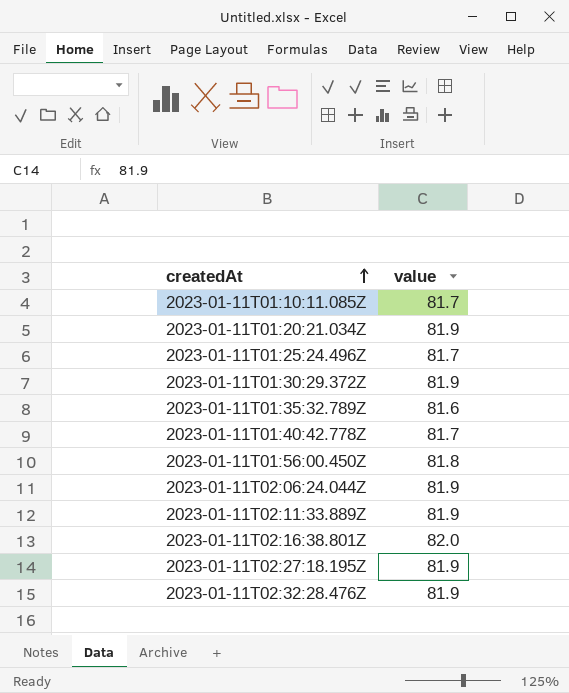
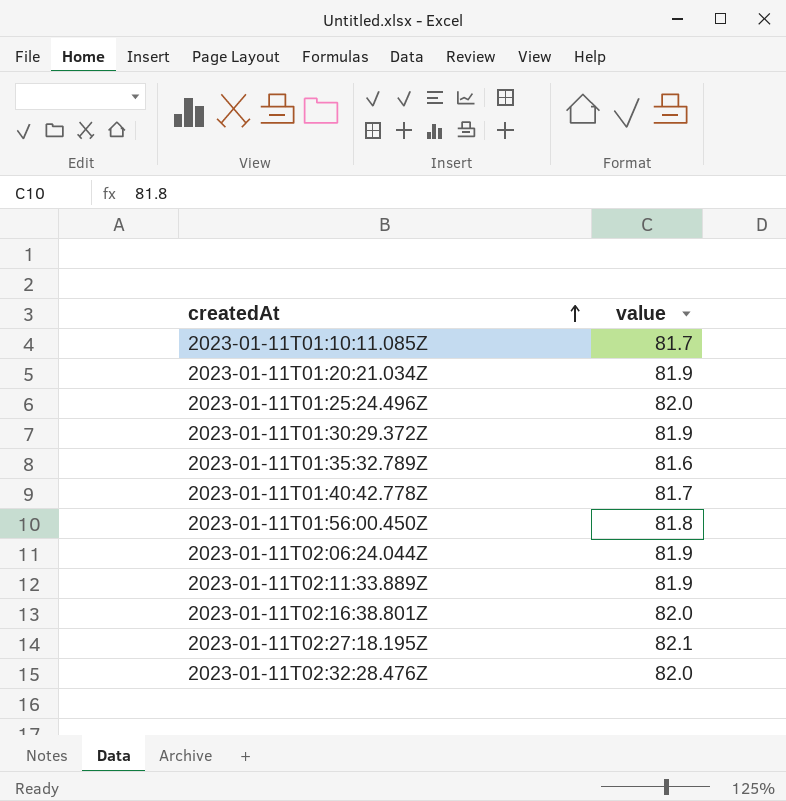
2023-01-11T01:25:24.496Z | value: 81.7 -> 82.0
2023-01-11T02:27:18.195Z | value: 81.9 -> 82.1
2023-01-11T02:32:28.476Z | value: 81.9 -> 82.0

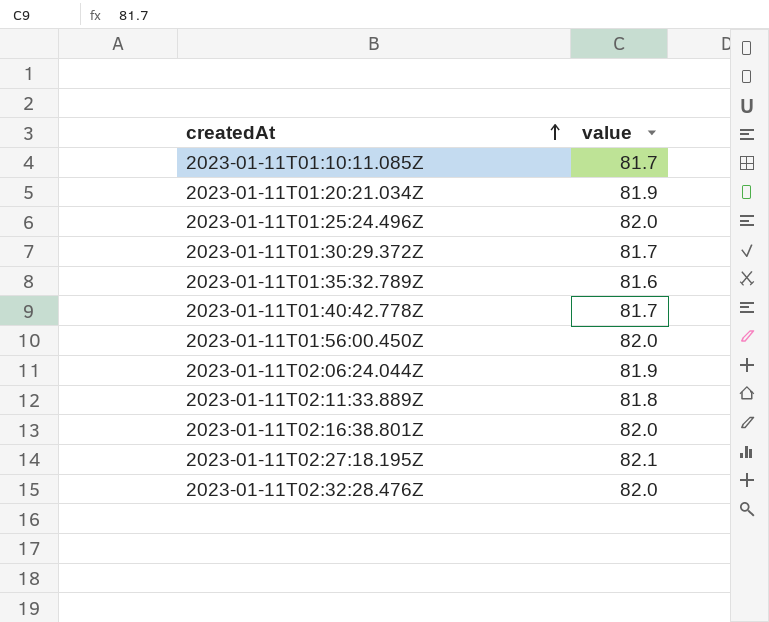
2023-01-11T01:30:29.372Z | value: 81.9 -> 81.7
2023-01-11T01:56:00.450Z | value: 81.8 -> 82.0
2023-01-11T02:11:33.889Z | value: 81.9 -> 81.8

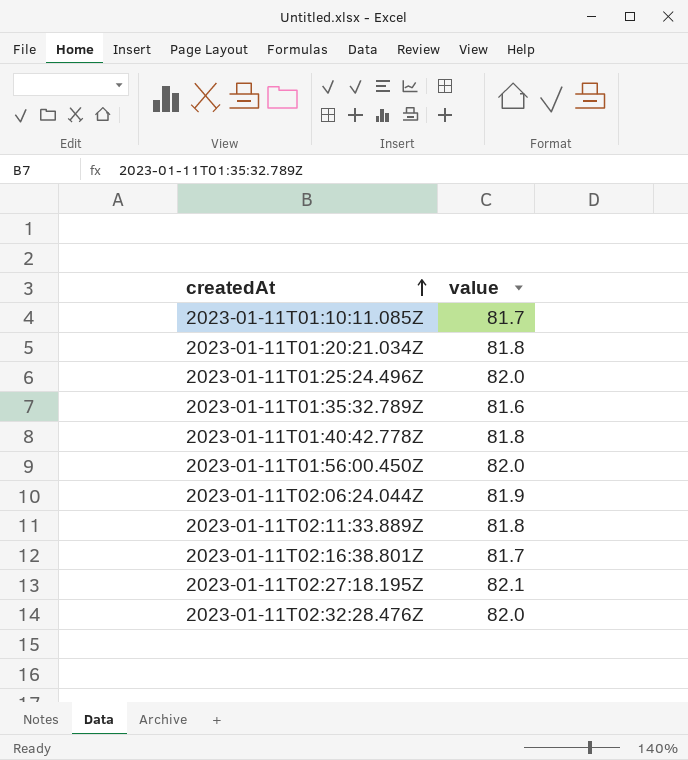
row 2023-01-11T01:30:29.372Z: 81.7 -> none
2023-01-11T01:20:21.034Z | value: 81.9 -> 81.8
2023-01-11T01:40:42.778Z | value: 81.7 -> 81.8
2023-01-11T02:16:38.801Z | value: 82.0 -> 81.7

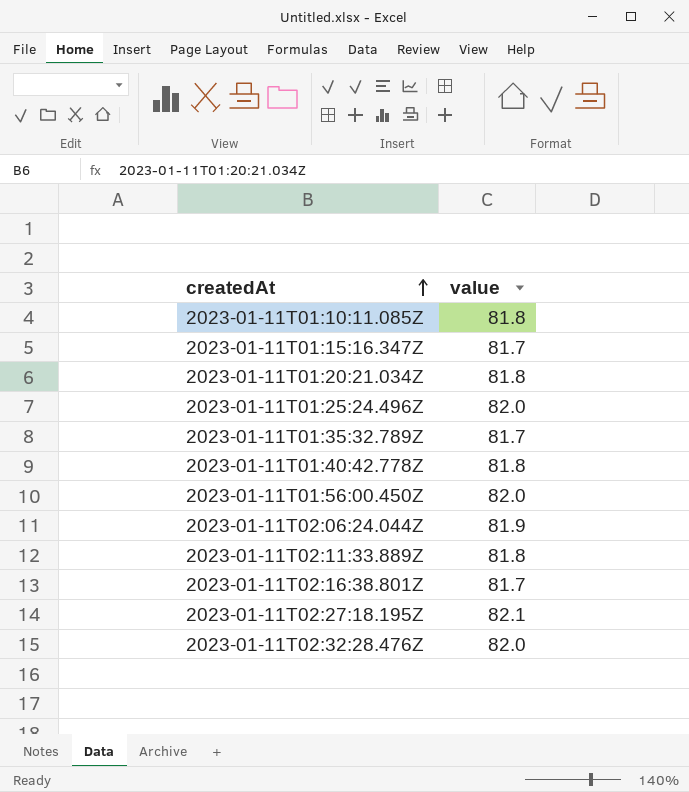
2023-01-11T01:10:11.085Z | value: 81.7 -> 81.8
row 2023-01-11T01:15:16.347Z: none -> 81.7
2023-01-11T01:35:32.789Z | value: 81.6 -> 81.7

